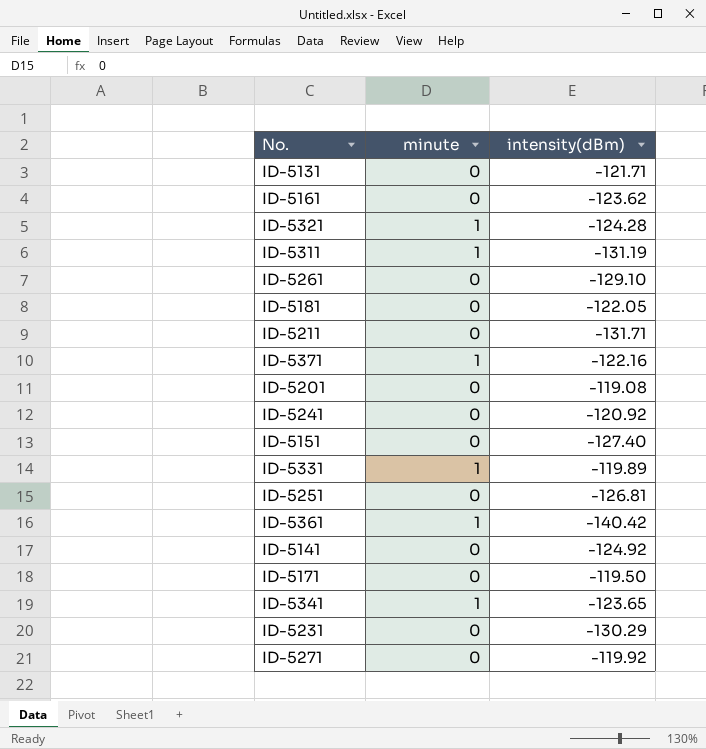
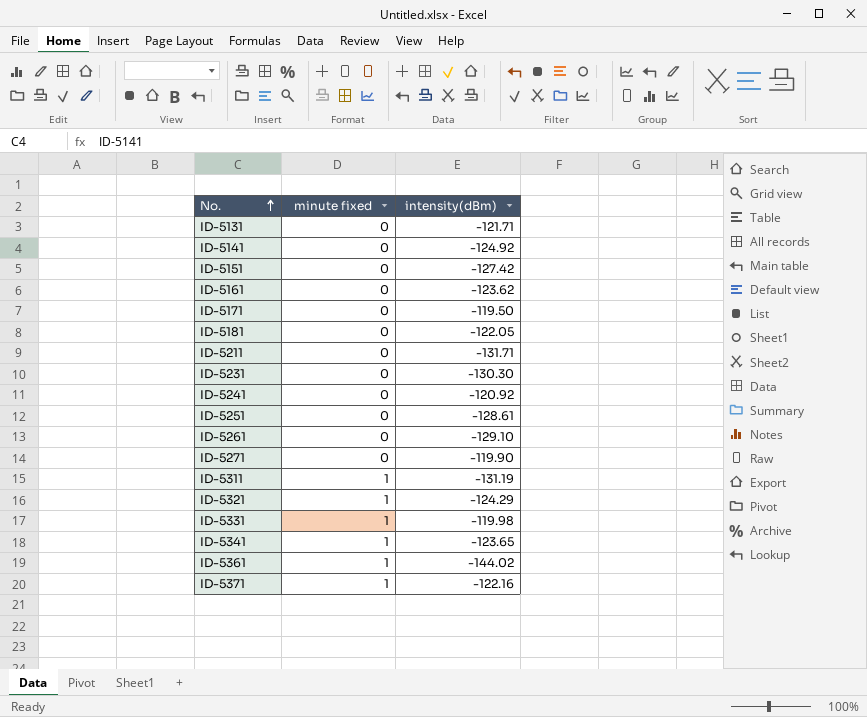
row order: none -> No. ascending
column name: minute -> minute fixed
row ID-5201: 0 | -119.08 -> none
ID-5151 | intensity(dBm): -127.40 -> -127.42
ID-5231 | intensity(dBm): -130.29 -> -130.30
ID-5251 | intensity(dBm): -126.81 -> -128.61
ID-5271 | intensity(dBm): -119.92 -> -119.90
ID-5321 | intensity(dBm): -124.28 -> -124.29
ID-5331 | intensity(dBm): -119.89 -> -119.98
ID-5361 | intensity(dBm): -140.42 -> -144.02

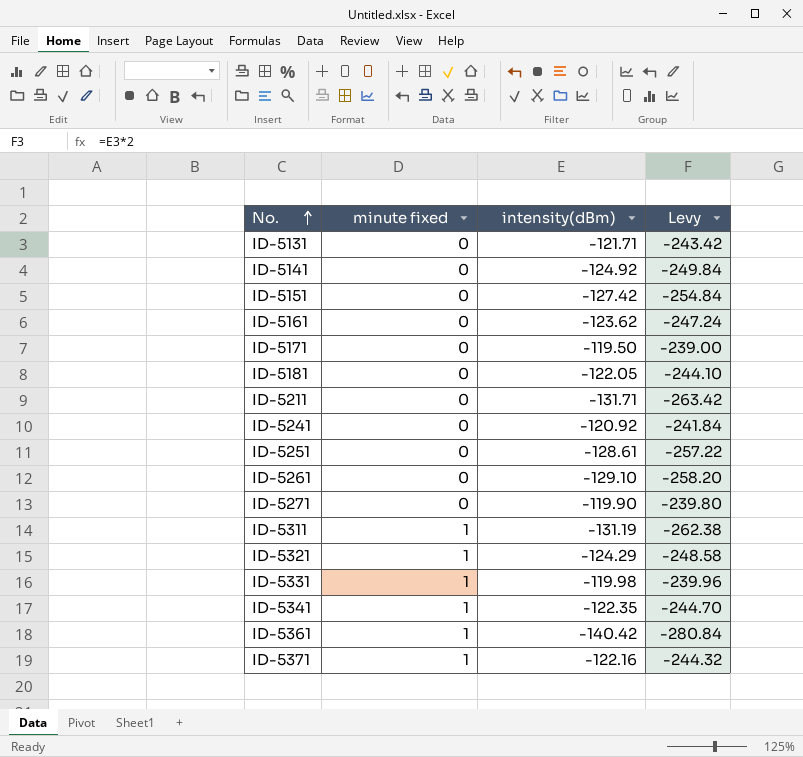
column Levy | formula: none -> [intensity(dBm)] * 2
row ID-5231: 0 | -130.30 -> none
ID-5341 | intensity(dBm): -123.65 -> -122.35
ID-5361 | intensity(dBm): -144.02 -> -140.42

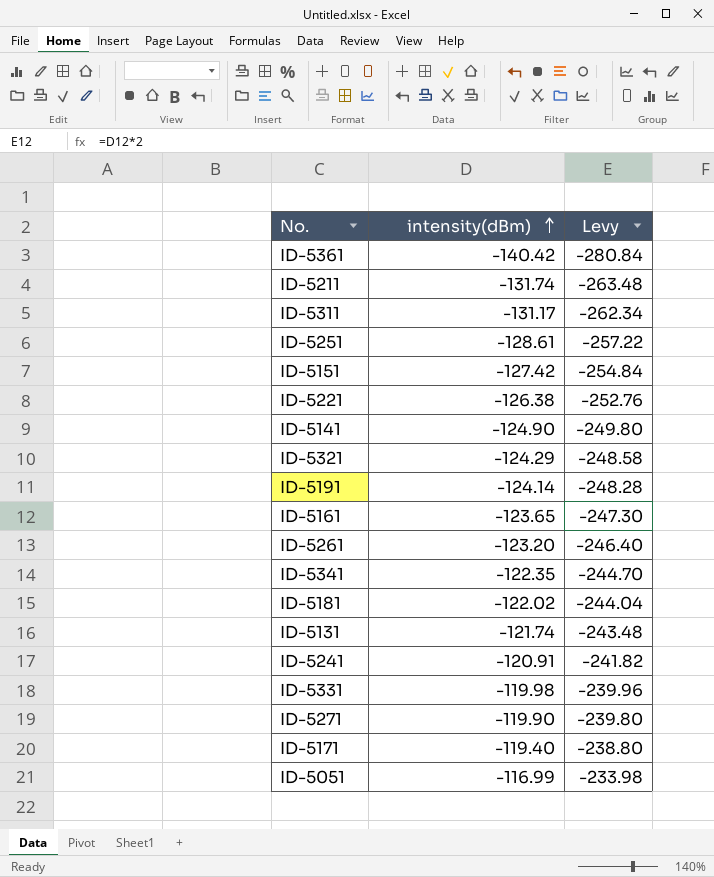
row order: No. ascending -> intensity(dBm) ascending
column minute fixed | position: 2 -> none
row ID-5371: 1 | -122.16 | -244.32 -> none
ID-5211 | intensity(dBm): -131.71 -> -131.74
ID-5211 | Levy: -263.42 -> -263.48
ID-5311 | intensity(dBm): -131.19 -> -131.17
ID-5311 | Levy: -262.38 -> -262.34
row ID-5221: none -> -126.38 | -252.76
ID-5141 | intensity(dBm): -124.92 -> -124.90
ID-5141 | Levy: -249.84 -> -249.80
row ID-5191: none -> -124.14 | -248.28
ID-5161 | intensity(dBm): -123.62 -> -123.65
ID-5161 | Levy: -247.24 -> -247.30
ID-5261 | intensity(dBm): -129.10 -> -123.20
ID-5261 | Levy: -258.20 -> -246.40
ID-5181 | intensity(dBm): -122.05 -> -122.02
ID-5181 | Levy: -244.10 -> -244.04
ID-5131 | intensity(dBm): -121.71 -> -121.74
ID-5131 | Levy: -243.42 -> -243.48
ID-5241 | intensity(dBm): -120.92 -> -120.91
ID-5241 | Levy: -241.84 -> -241.82
ID-5171 | intensity(dBm): -119.50 -> -119.40
ID-5171 | Levy: -239.00 -> -238.80
row ID-5051: none -> -116.99 | -233.98

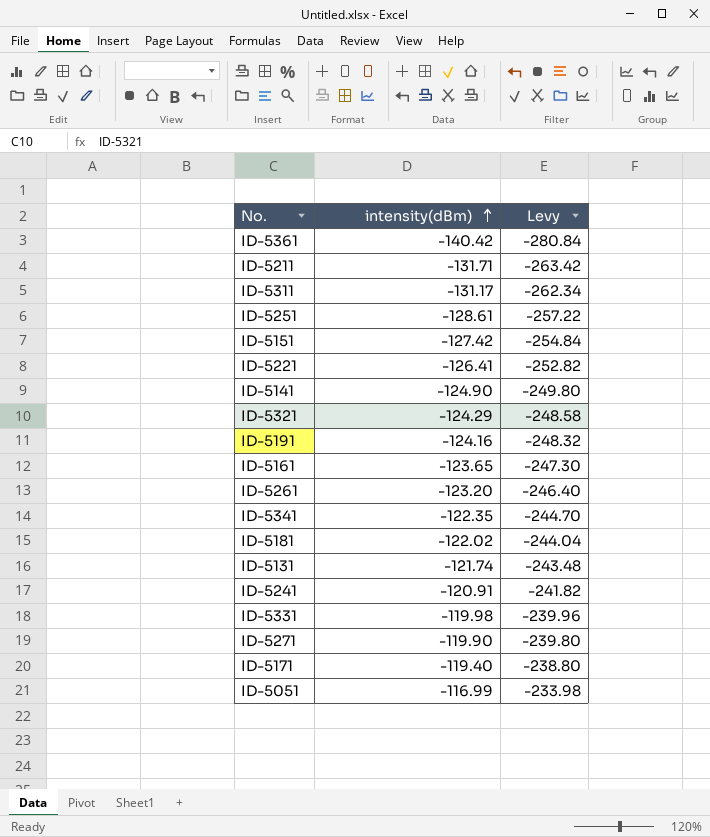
ID-5211 | intensity(dBm): -131.74 -> -131.71
ID-5211 | Levy: -263.48 -> -263.42
ID-5221 | intensity(dBm): -126.38 -> -126.41
ID-5221 | Levy: -252.76 -> -252.82
ID-5191 | intensity(dBm): -124.14 -> -124.16
ID-5191 | Levy: -248.28 -> -248.32

